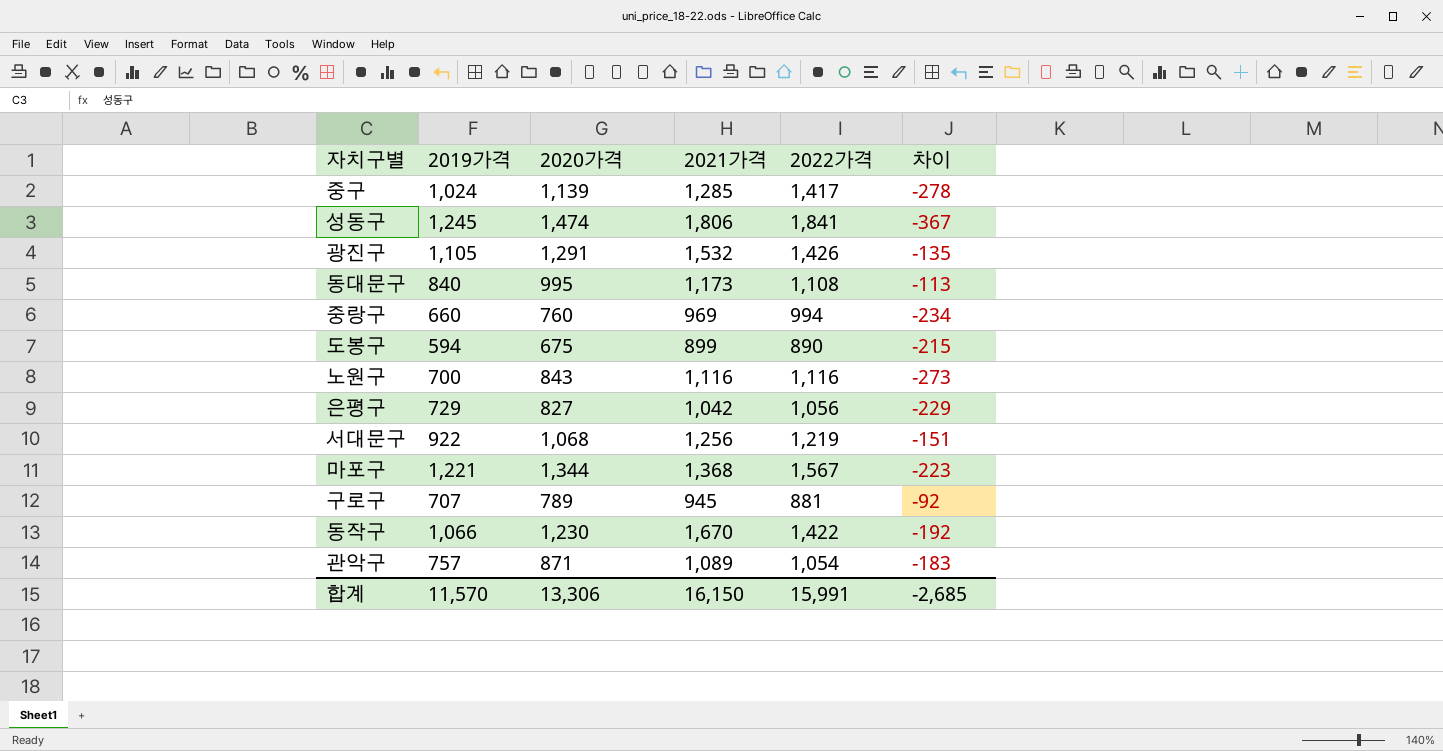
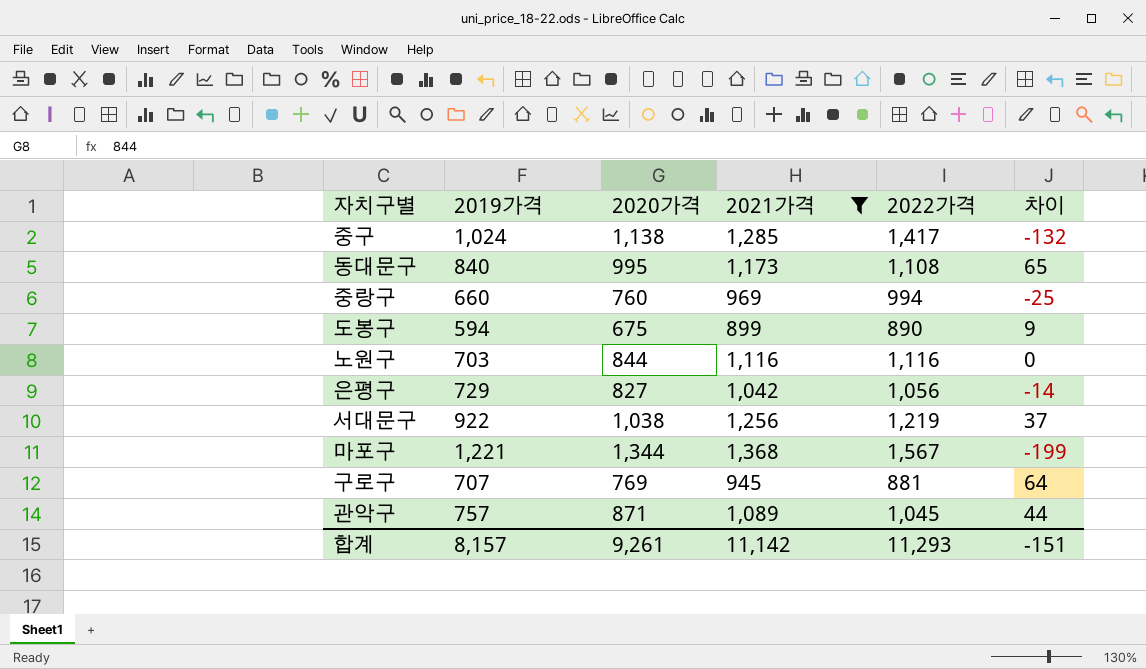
filter: none -> 2021가격 <= 1,368
column 차이 | formula: [2020가격] - [2022가격] -> [2021가격] - [2022가격]
중구 | 2020가격: 1,139 -> 1,138
노원구 | 2019가격: 700 -> 703
노원구 | 2020가격: 843 -> 844
서대문구 | 2020가격: 1,068 -> 1,038
구로구 | 2020가격: 789 -> 769
관악구 | 2022가격: 1,054 -> 1,045
합계 | 2019가격: 11,570 -> 8,157
합계 | 2020가격: 13,306 -> 9,261
합계 | 2021가격: 16,150 -> 11,142
합계 | 2022가격: 15,991 -> 11,293
합계 | 차이: -2,685 -> -151

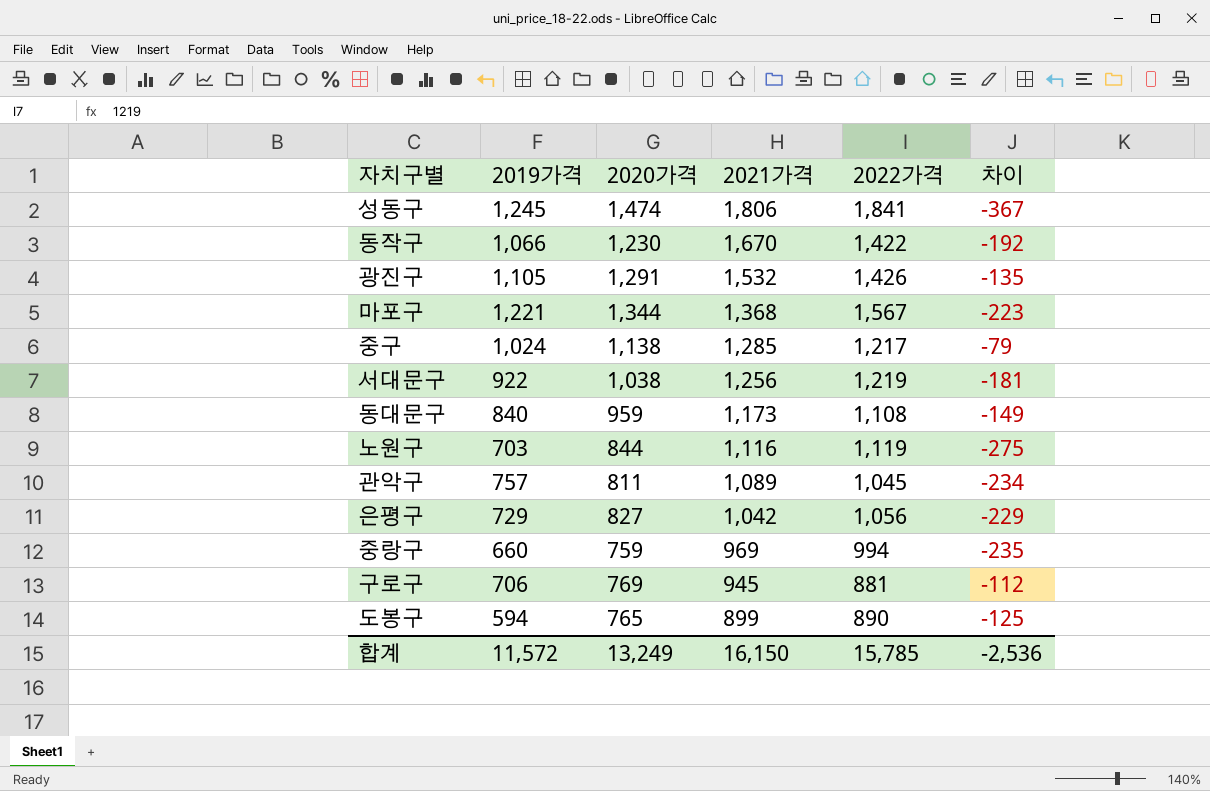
filter: 2021가격 <= 1,368 -> none
row order: none -> 2021가격 descending
column 차이 | formula: [2021가격] - [2022가격] -> [2020가격] - [2022가격]
중구 | 2022가격: 1,417 -> 1,217
동대문구 | 2020가격: 995 -> 959
노원구 | 2022가격: 1,116 -> 1,119
관악구 | 2020가격: 871 -> 811
중랑구 | 2020가격: 760 -> 759
구로구 | 2019가격: 707 -> 706
도봉구 | 2020가격: 675 -> 765
합계 | 2019가격: 8,157 -> 11,572
합계 | 2020가격: 9,261 -> 13,249
합계 | 2021가격: 11,142 -> 16,150
합계 | 2022가격: 11,293 -> 15,785
합계 | 차이: -151 -> -2,536

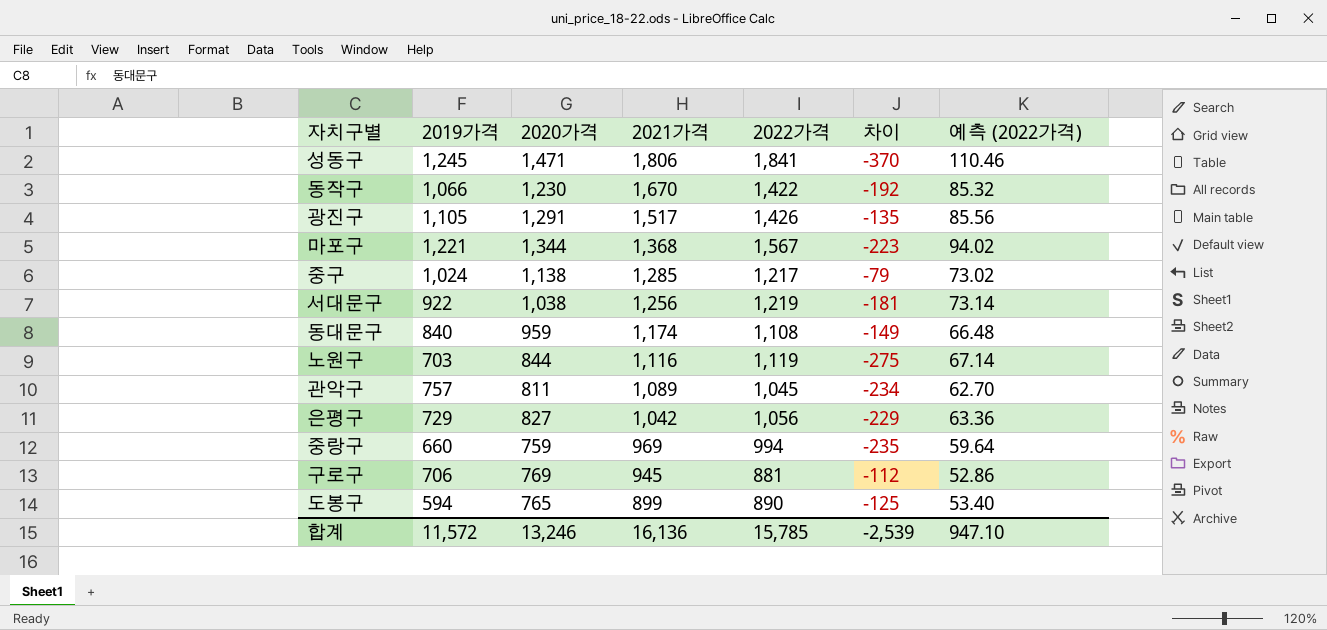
column 예측 (2022가격) | formula: none -> [2022가격] * 0.06
성동구 | 2020가격: 1,474 -> 1,471
성동구 | 차이: -367 -> -370
광진구 | 2021가격: 1,532 -> 1,517
동대문구 | 2021가격: 1,173 -> 1,174
합계 | 2020가격: 13,249 -> 13,246
합계 | 2021가격: 16,150 -> 16,136
합계 | 차이: -2,536 -> -2,539

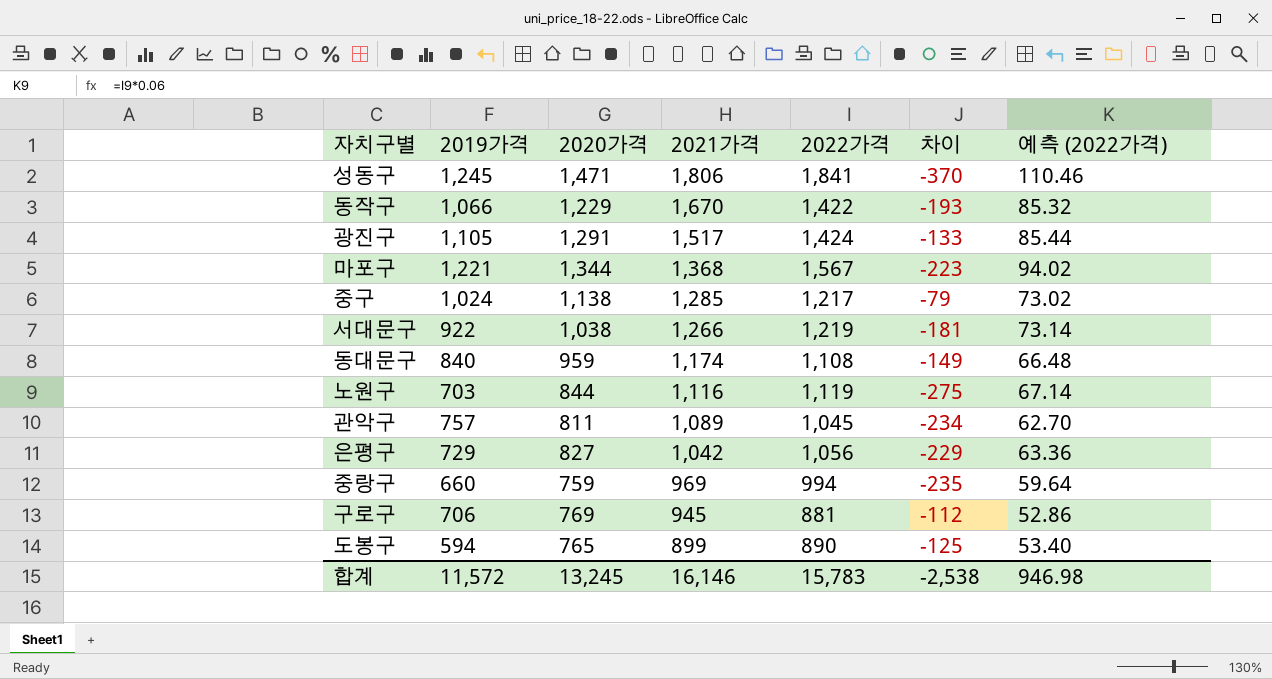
동작구 | 2020가격: 1,230 -> 1,229
동작구 | 차이: -192 -> -193
광진구 | 2022가격: 1,426 -> 1,424
광진구 | 차이: -135 -> -133
광진구 | 예측 (2022가격): 85.56 -> 85.44
서대문구 | 2021가격: 1,256 -> 1,266
합계 | 2020가격: 13,246 -> 13,245
합계 | 2021가격: 16,136 -> 16,146
합계 | 2022가격: 15,785 -> 15,783
합계 | 차이: -2,539 -> -2,538
합계 | 예측 (2022가격): 947.10 -> 946.98

